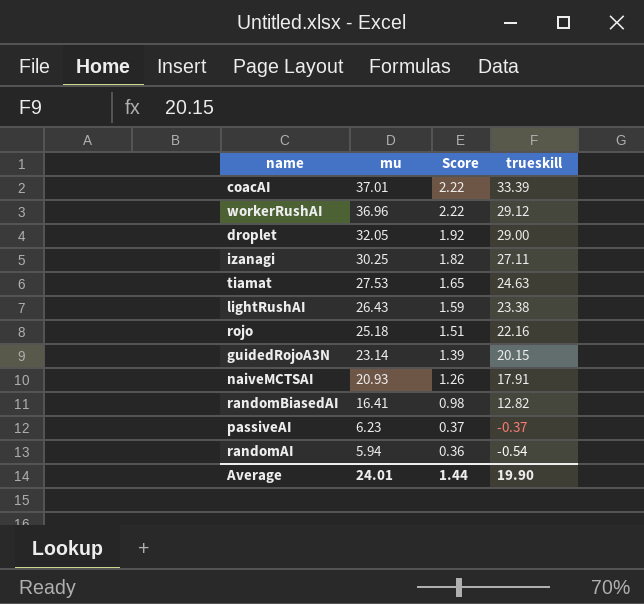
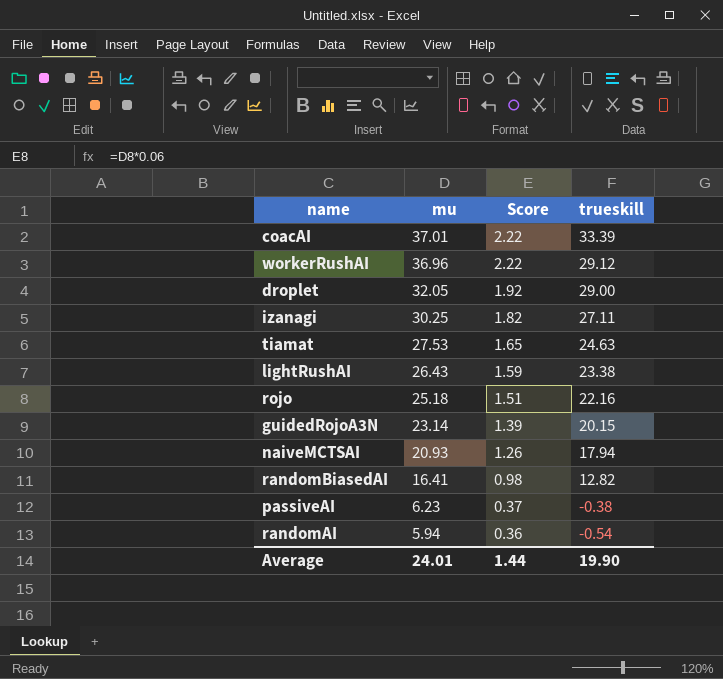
naiveMCTSAI | trueskill: 17.91 -> 17.94
passiveAI | trueskill: -0.37 -> -0.38

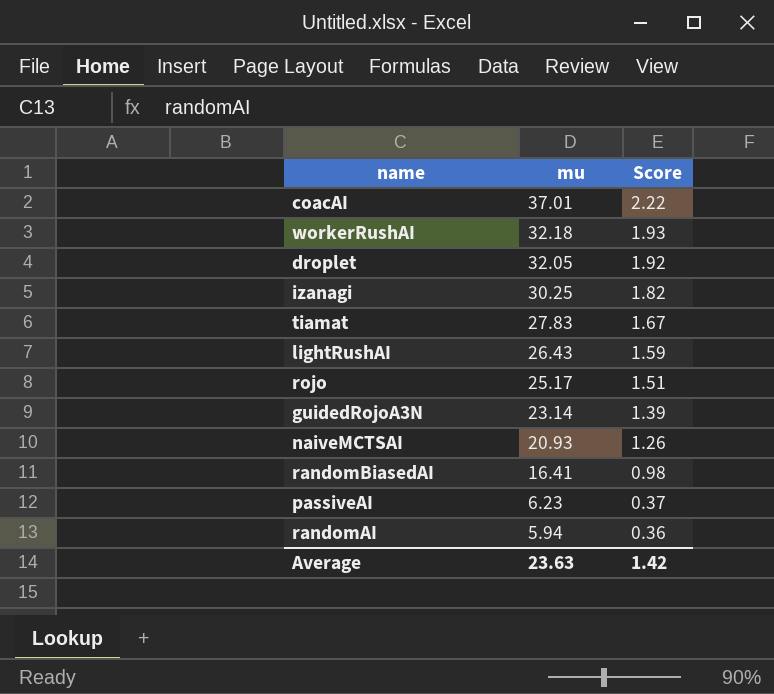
column trueskill | position: 4 -> none
workerRushAI | mu: 36.96 -> 32.18
workerRushAI | Score: 2.22 -> 1.93
tiamat | mu: 27.53 -> 27.83
tiamat | Score: 1.65 -> 1.67
rojo | mu: 25.18 -> 25.17
Average | mu: 24.01 -> 23.63
Average | Score: 1.44 -> 1.42

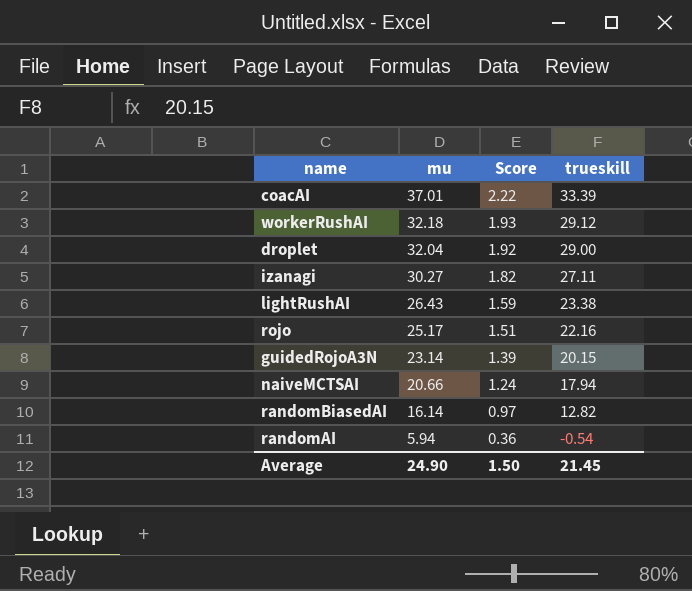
column trueskill | position: none -> 4
row tiamat: 27.83 | 1.67 -> none
row passiveAI: 6.23 | 0.37 -> none
droplet | mu: 32.05 -> 32.04
izanagi | mu: 30.25 -> 30.27
naiveMCTSAI | mu: 20.93 -> 20.66
naiveMCTSAI | Score: 1.26 -> 1.24
randomBiasedAI | mu: 16.41 -> 16.14
randomBiasedAI | Score: 0.98 -> 0.97
Average | mu: 23.63 -> 24.90
Average | Score: 1.42 -> 1.50

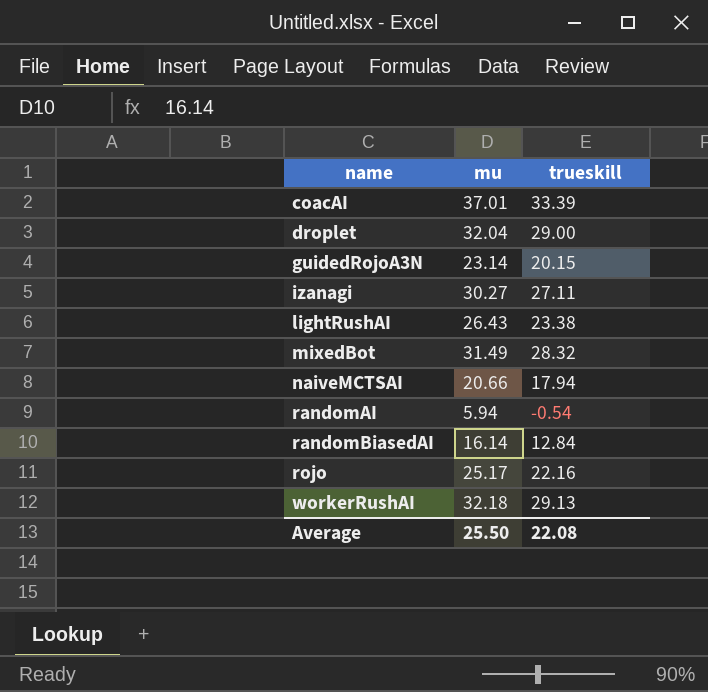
row order: mu descending -> name ascending
column Score | formula: [mu] * 0.06 -> none
row mixedBot: none -> 31.49 | 28.32
randomBiasedAI | trueskill: 12.82 -> 12.84
workerRushAI | trueskill: 29.12 -> 29.13
Average | mu: 24.90 -> 25.50
Average | trueskill: 21.45 -> 22.08

